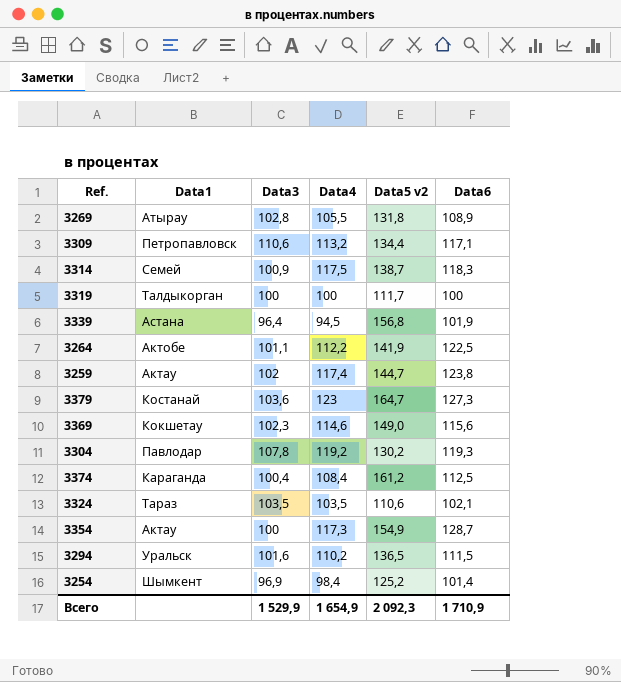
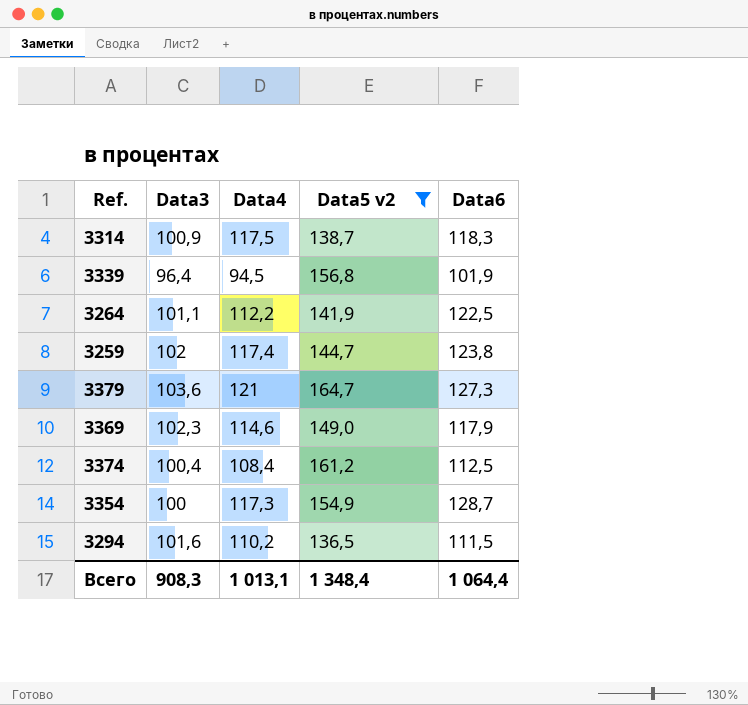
filter: none -> Data5 v2 >= 136,5
column Data1 | position: 2 -> none
3379 | Data4: 123 -> 121
3369 | Data6: 115,6 -> 117,9
Всего | Data3: 1 529,9 -> 908,3
Всего | Data4: 1 654,9 -> 1 013,1
Всего | Data5 v2: 2 092,3 -> 1 348,4
Всего | Data6: 1 710,9 -> 1 064,4

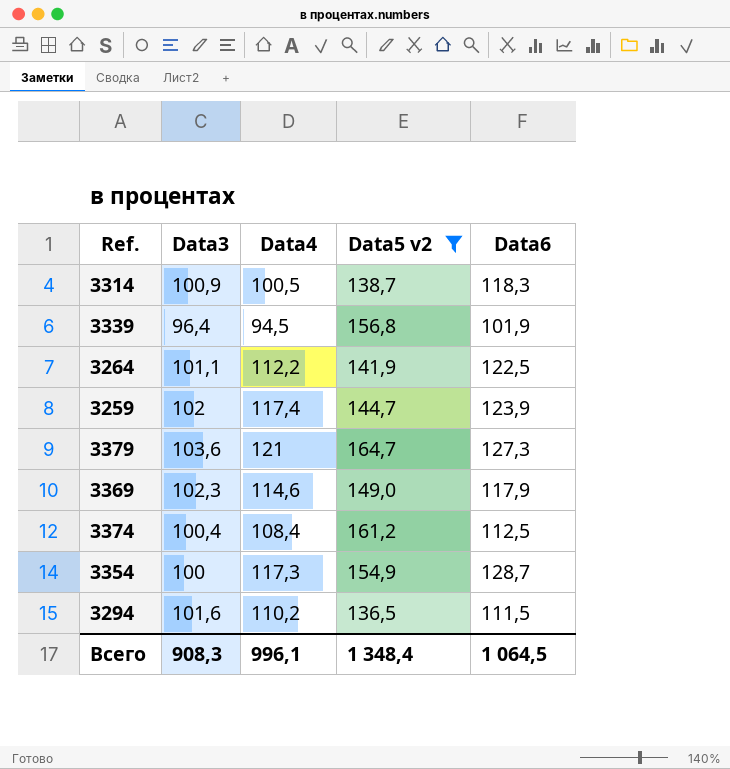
3314 | Data4: 117,5 -> 100,5
3259 | Data6: 123,8 -> 123,9
Всего | Data4: 1 013,1 -> 996,1
Всего | Data6: 1 064,4 -> 1 064,5

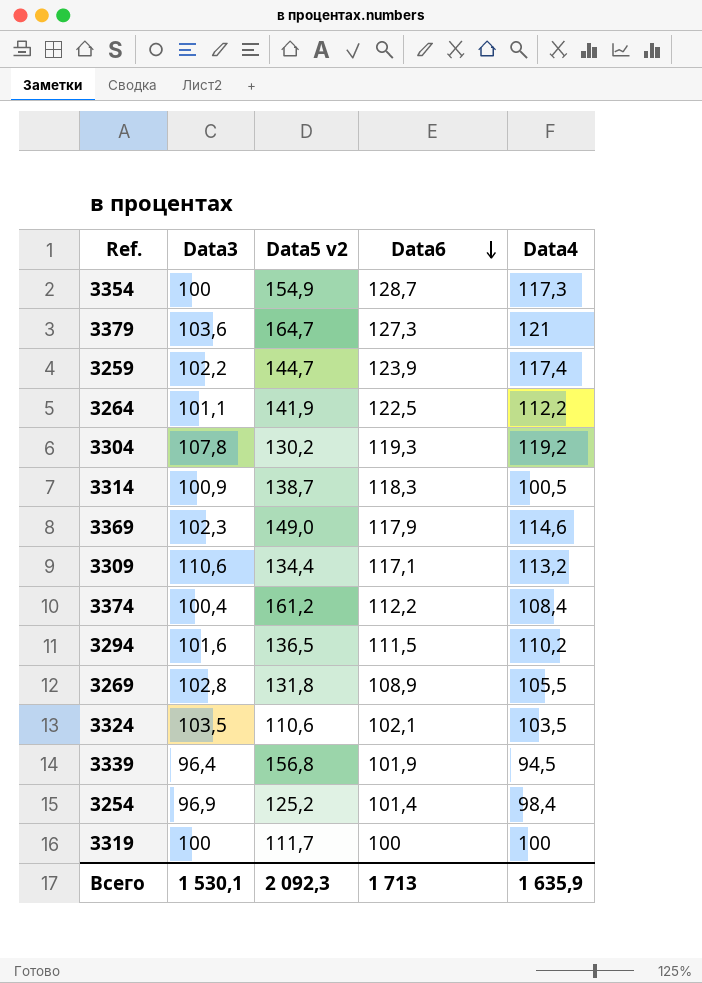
filter: Data5 v2 >= 136,5 -> none
row order: none -> Data6 descending
column Data4 | position: 3 -> 5
3259 | Data3: 102 -> 102,2
3374 | Data6: 112,5 -> 112,2
Всего | Data3: 908,3 -> 1 530,1
Всего | Data5 v2: 1 348,4 -> 2 092,3
Всего | Data6: 1 064,5 -> 1 713
Всего | Data4: 996,1 -> 1 635,9

